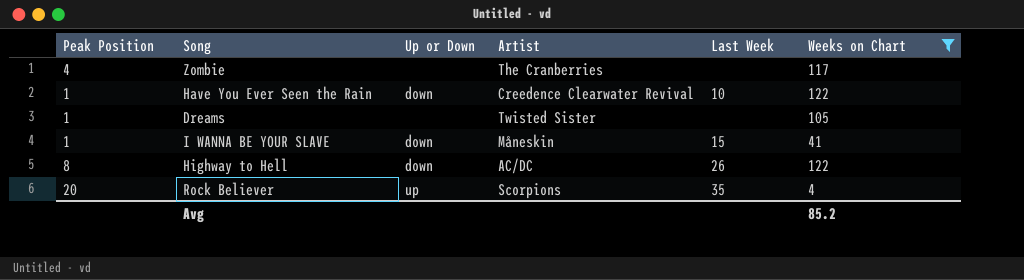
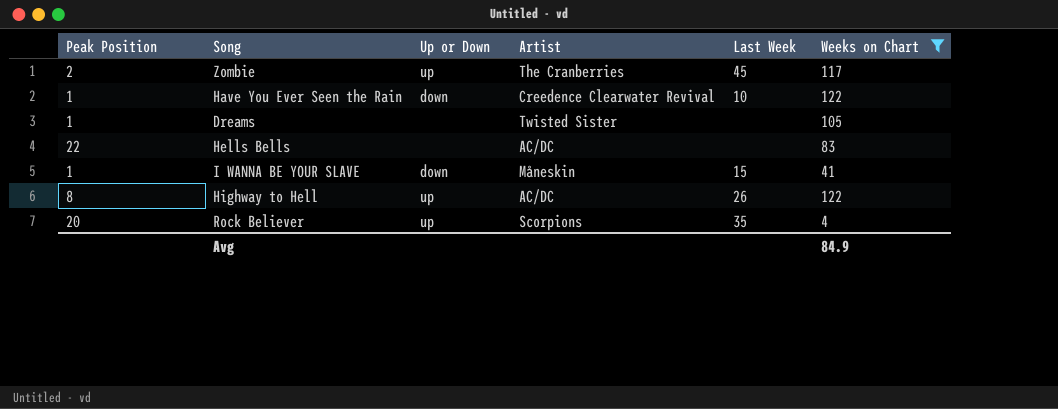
Zombie | Peak Position: 4 -> 2
Zombie | Up or Down: none -> up
Zombie | Last Week: none -> 45
row Hells Bells: none -> 22 | none | AC/DC | none | 83
Highway to Hell | Up or Down: down -> up
Avg | Weeks on Chart: 85.2 -> 84.9

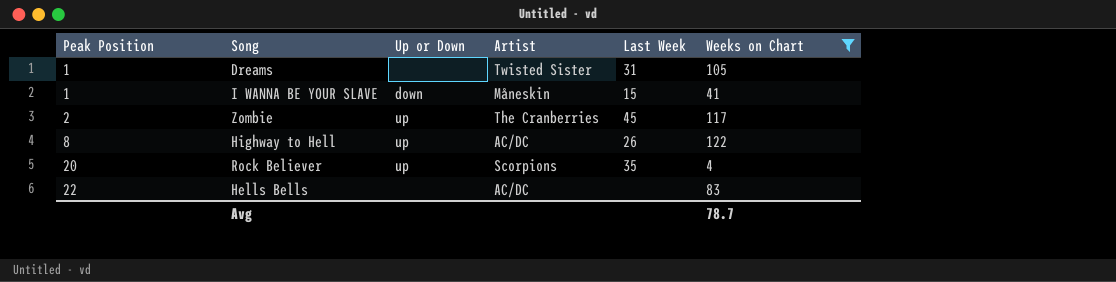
row order: none -> Peak Position ascending
row Have You Ever Seen the Rain: 1 | down | Creedence Clearwater Revival | 10 | 122 -> none
Dreams | Last Week: none -> 31
Avg | Weeks on Chart: 84.9 -> 78.7

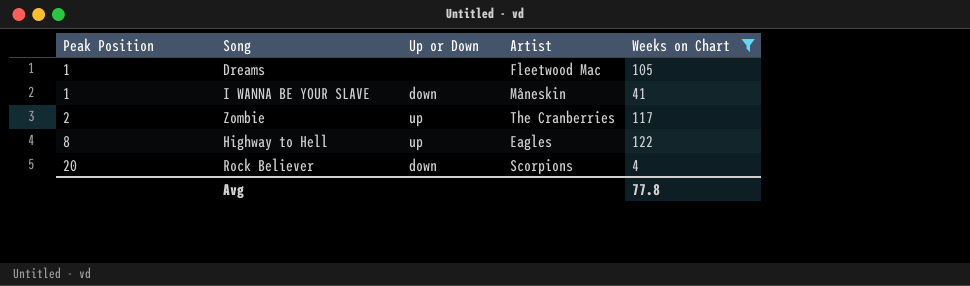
column Last Week | position: 5 -> none
row Hells Bells: 22 | none | AC/DC | none | 83 -> none
Dreams | Artist: Twisted Sister -> Fleetwood Mac
Highway to Hell | Artist: AC/DC -> Eagles
Rock Believer | Up or Down: up -> down
Avg | Weeks on Chart: 78.7 -> 77.8

